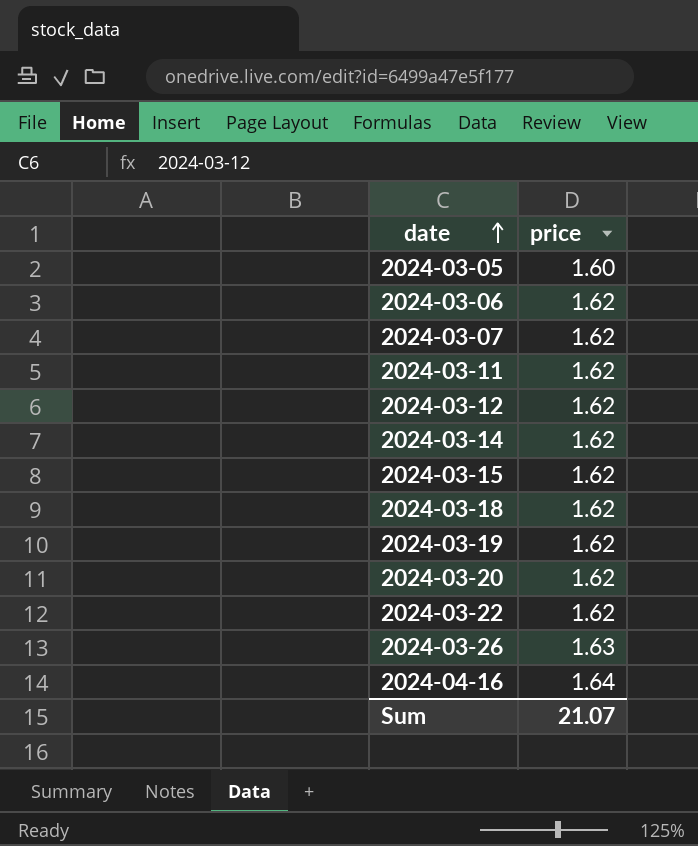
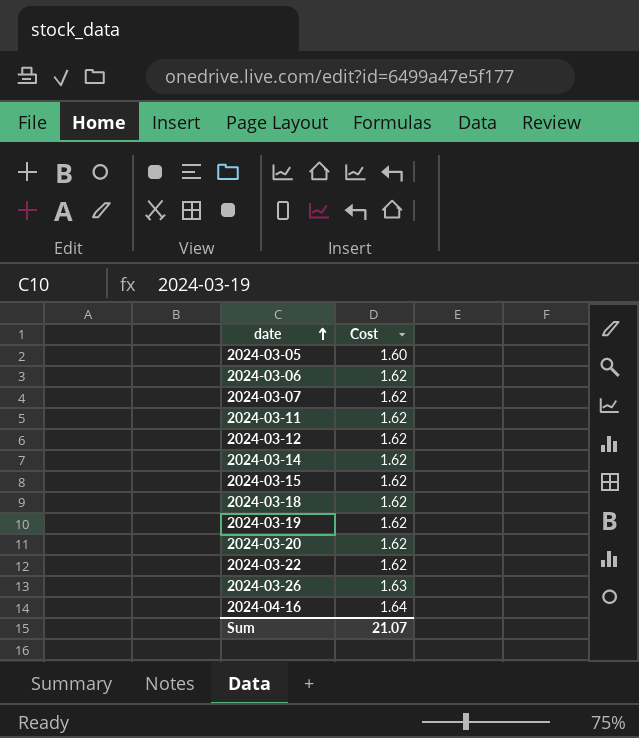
column name: price -> Cost

